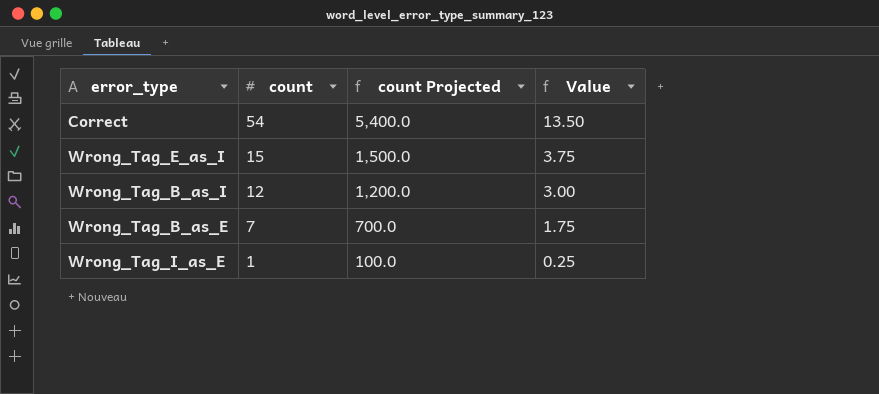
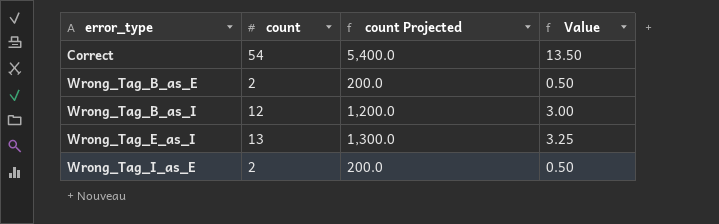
row order: count descending -> error_type ascending
Wrong_Tag_B_as_E | count: 7 -> 2
Wrong_Tag_B_as_E | count Projected: 700.0 -> 200.0
Wrong_Tag_B_as_E | Value: 1.75 -> 0.50
Wrong_Tag_E_as_I | count: 15 -> 13
Wrong_Tag_E_as_I | count Projected: 1,500.0 -> 1,300.0
Wrong_Tag_E_as_I | Value: 3.75 -> 3.25
Wrong_Tag_I_as_E | count: 1 -> 2
Wrong_Tag_I_as_E | count Projected: 100.0 -> 200.0
Wrong_Tag_I_as_E | Value: 0.25 -> 0.50

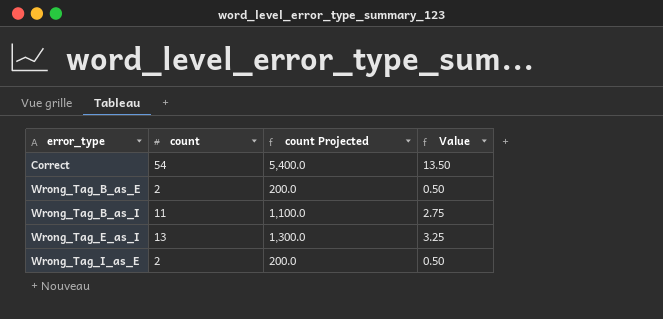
Wrong_Tag_B_as_I | count: 12 -> 11
Wrong_Tag_B_as_I | count Projected: 1,200.0 -> 1,100.0
Wrong_Tag_B_as_I | Value: 3.00 -> 2.75

